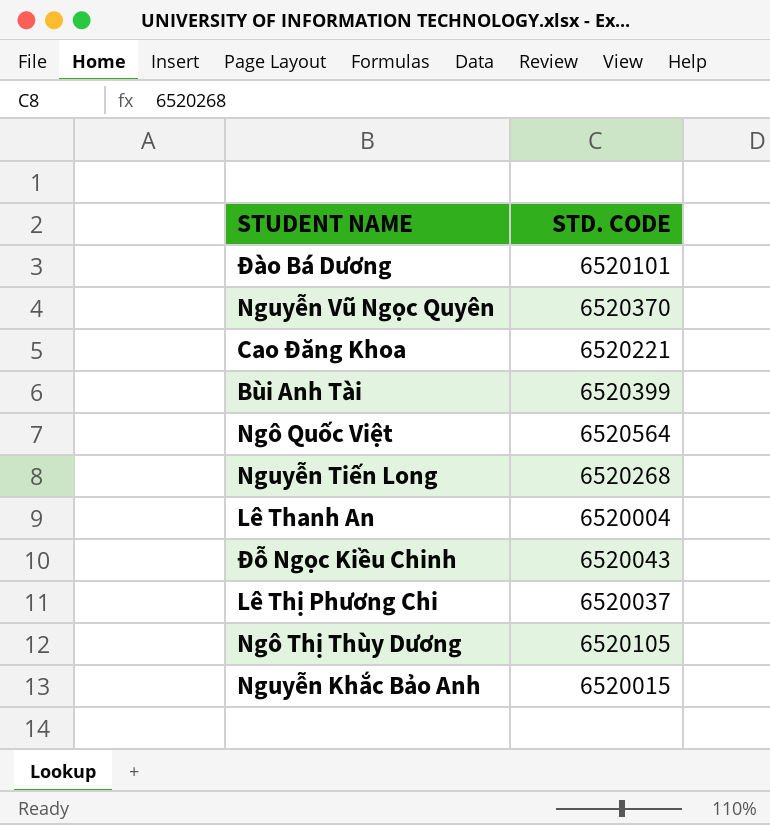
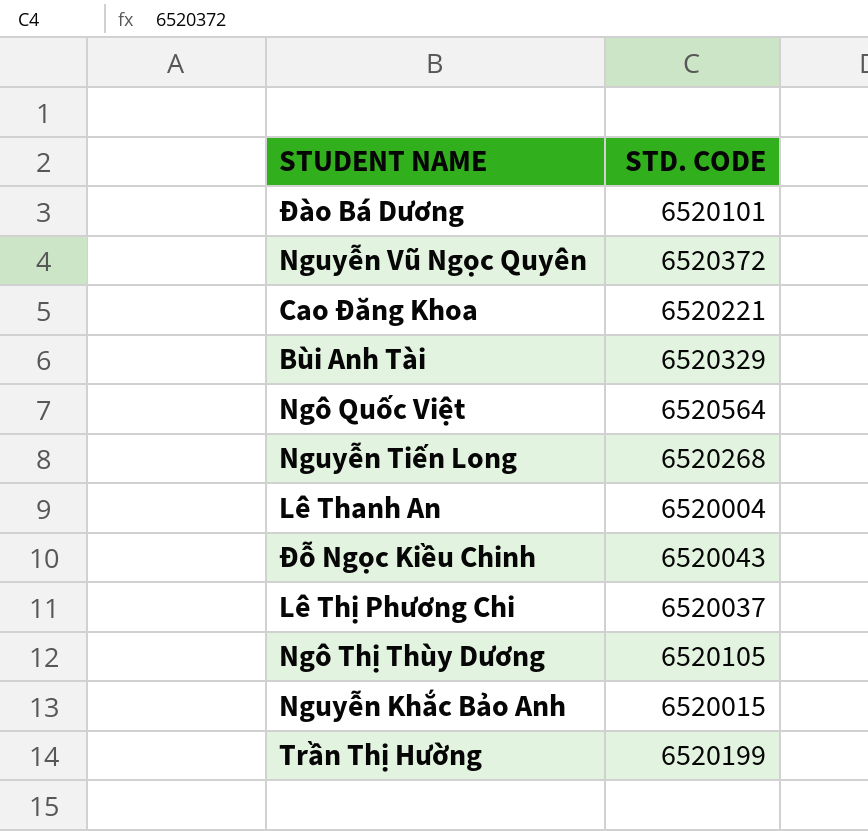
Nguyễn Vũ Ngọc Quyên | STD. CODE: 6520370 -> 6520372
Bùi Anh Tài | STD. CODE: 6520399 -> 6520329
row Trần Thị Hường: none -> 6520199

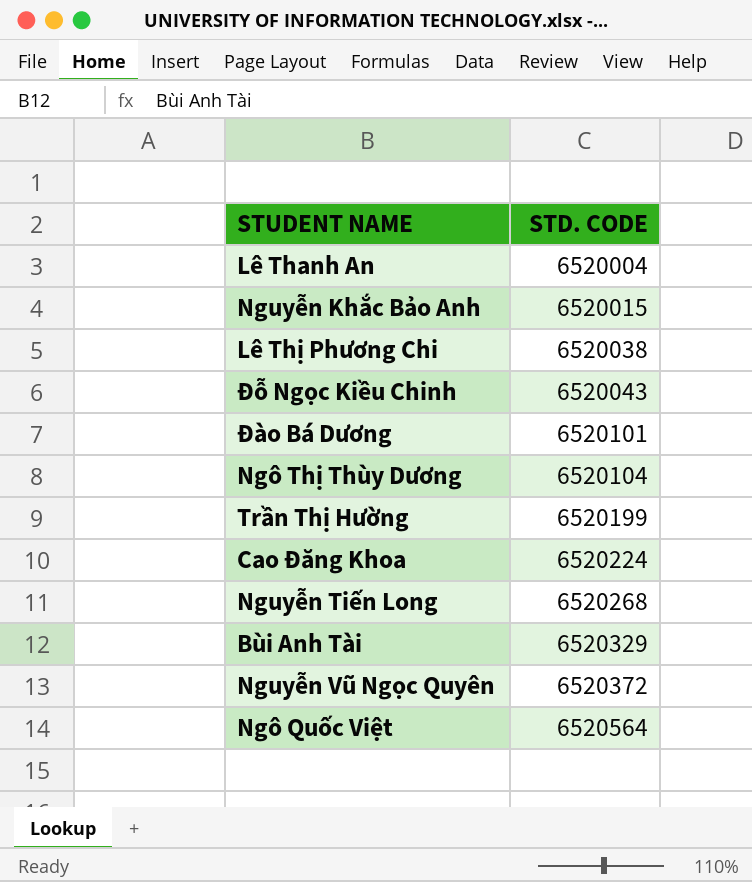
row order: none -> STD. CODE ascending
Lê Thị Phương Chi | STD. CODE: 6520037 -> 6520038
Ngô Thị Thùy Dương | STD. CODE: 6520105 -> 6520104
Cao Đăng Khoa | STD. CODE: 6520221 -> 6520224

